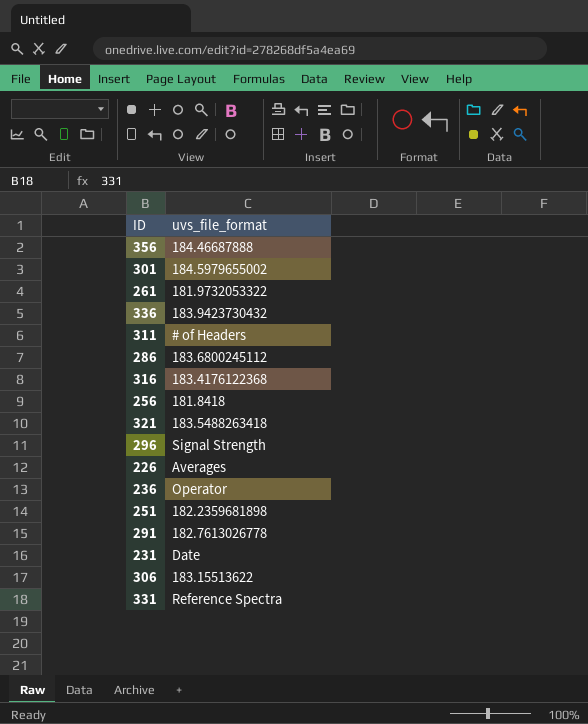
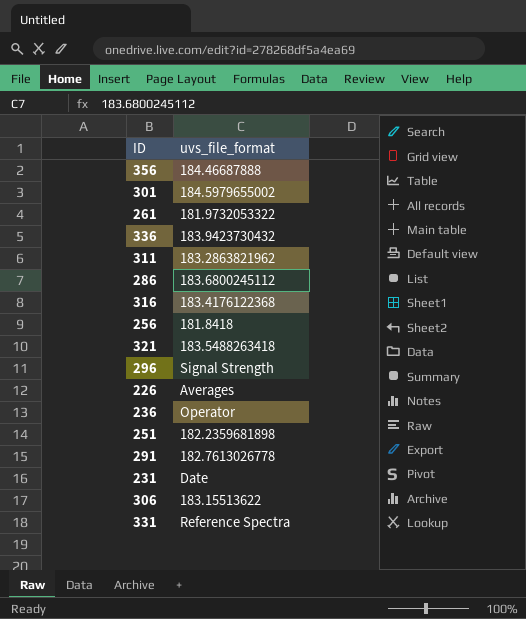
311 | uvs_file_format: # of Headers -> 183.2863821962

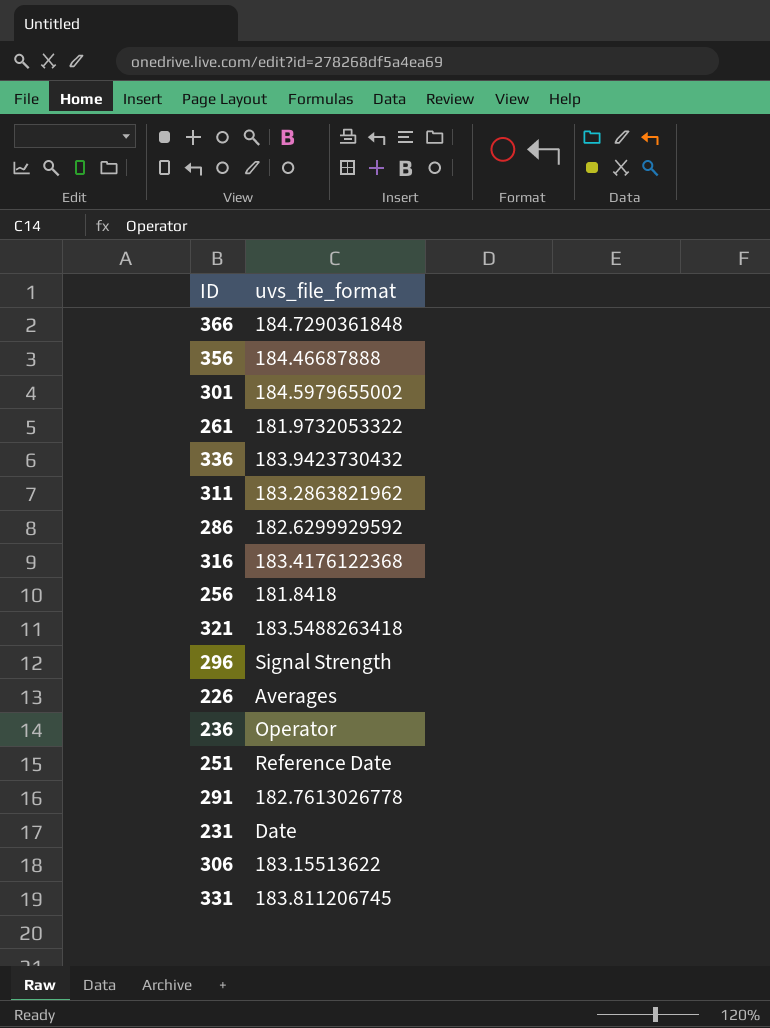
row 366: none -> 184.7290361848
286 | uvs_file_format: 183.6800245112 -> 182.6299929592
251 | uvs_file_format: 182.2359681898 -> Reference Date
331 | uvs_file_format: Reference Spectra -> 183.811206745

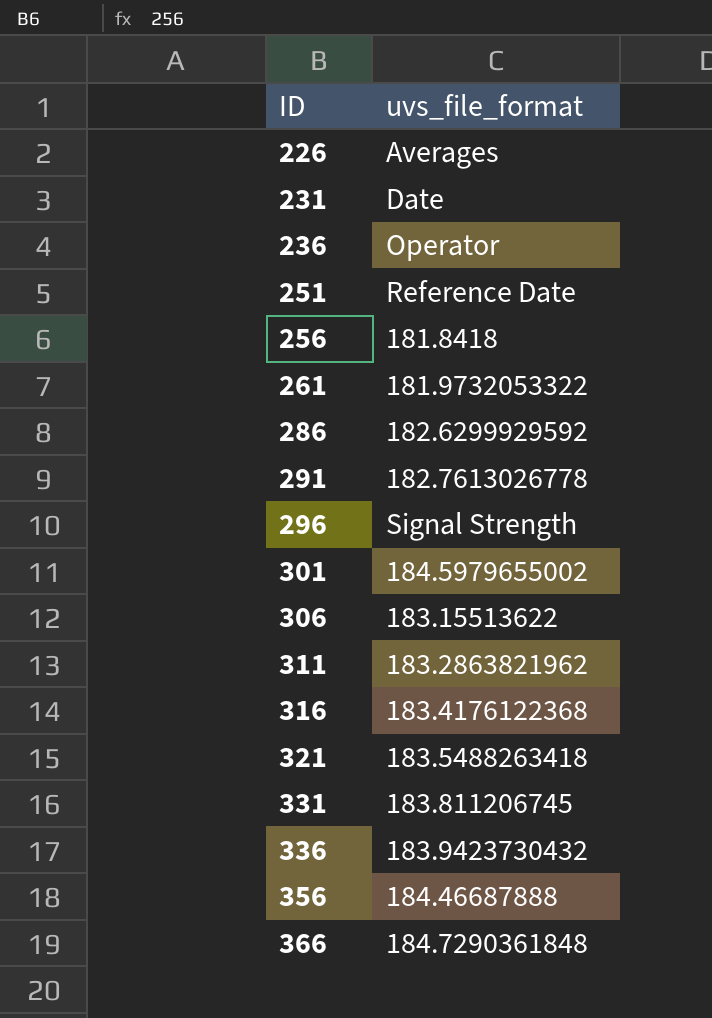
row order: none -> ID ascending

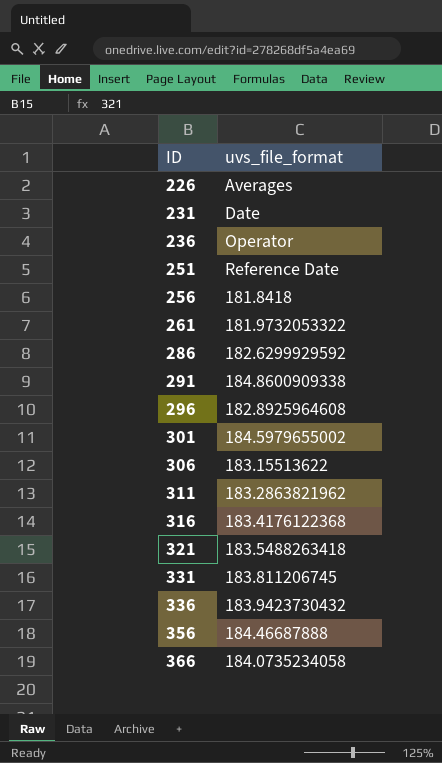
291 | uvs_file_format: 182.7613026778 -> 184.8600909338
296 | uvs_file_format: Signal Strength -> 182.8925964608
366 | uvs_file_format: 184.7290361848 -> 184.0735234058

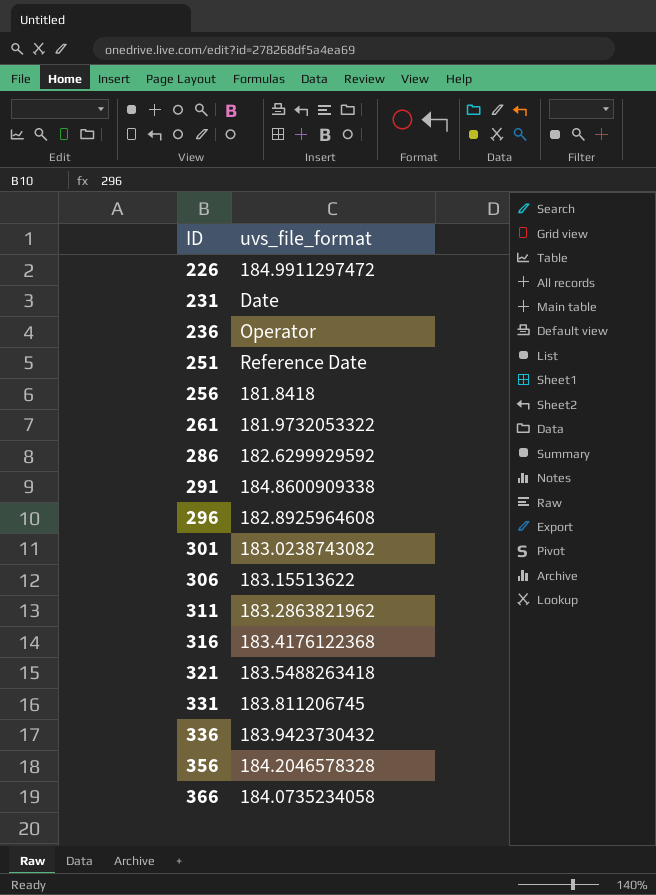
226 | uvs_file_format: Averages -> 184.9911297472
301 | uvs_file_format: 184.5979655002 -> 183.0238743082
356 | uvs_file_format: 184.46687888 -> 184.2046578328

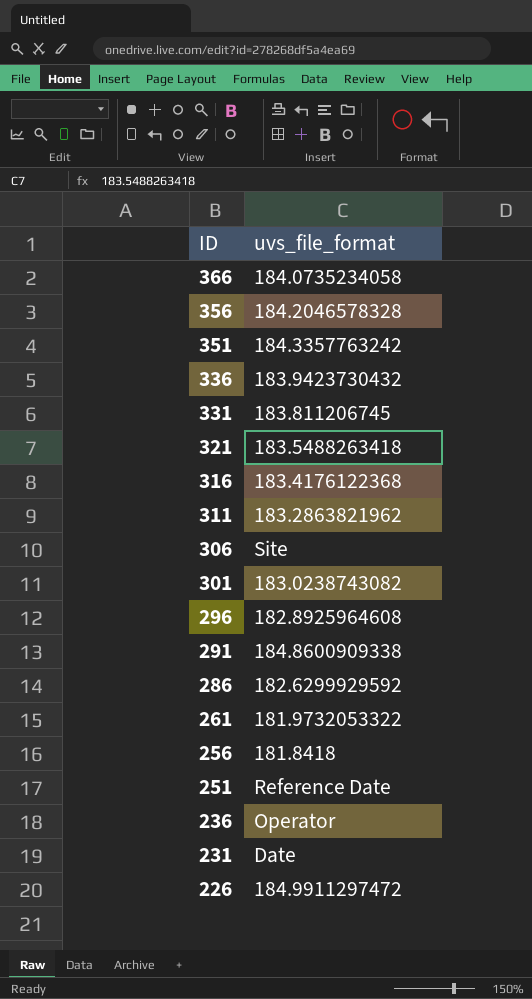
row order: ID ascending -> ID descending
row 351: none -> 184.3357763242
306 | uvs_file_format: 183.15513622 -> Site

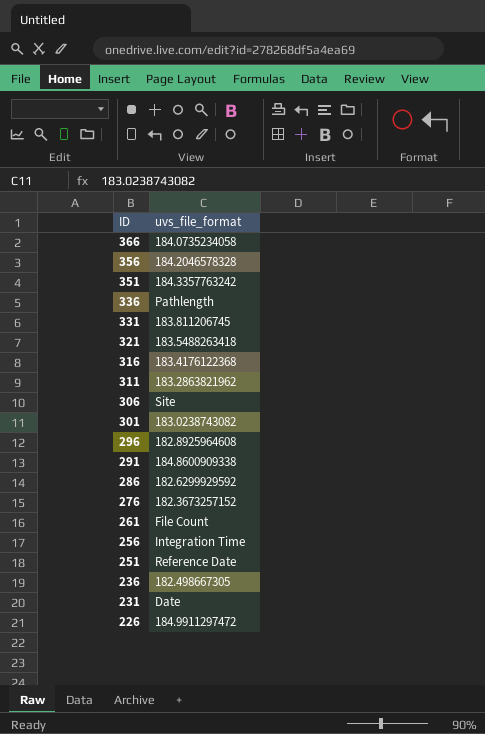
336 | uvs_file_format: 183.9423730432 -> Pathlength
row 276: none -> 182.3673257152
261 | uvs_file_format: 181.9732053322 -> File Count
256 | uvs_file_format: 181.8418 -> Integration Time
236 | uvs_file_format: Operator -> 182.498667305

